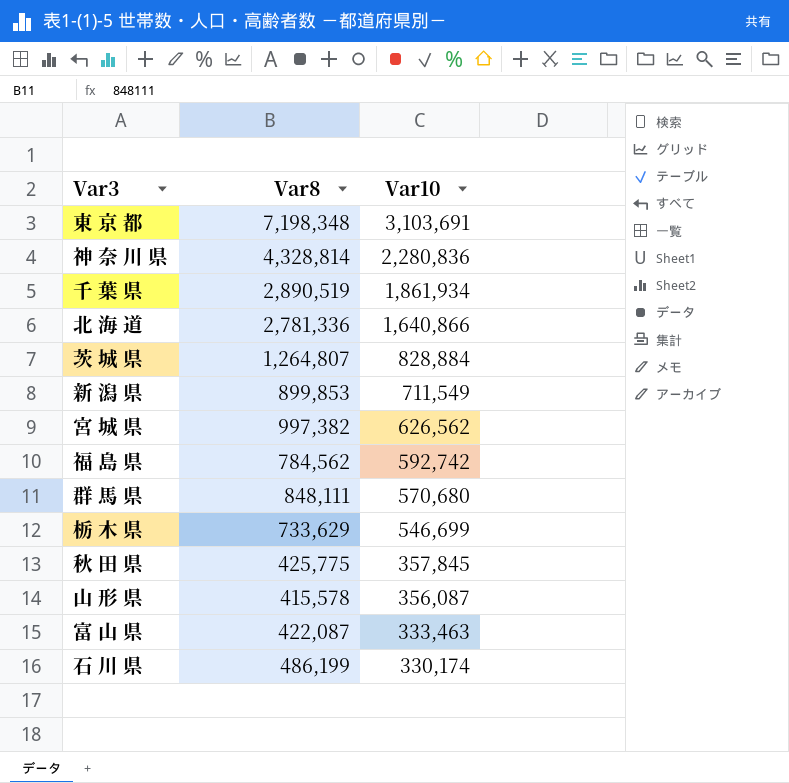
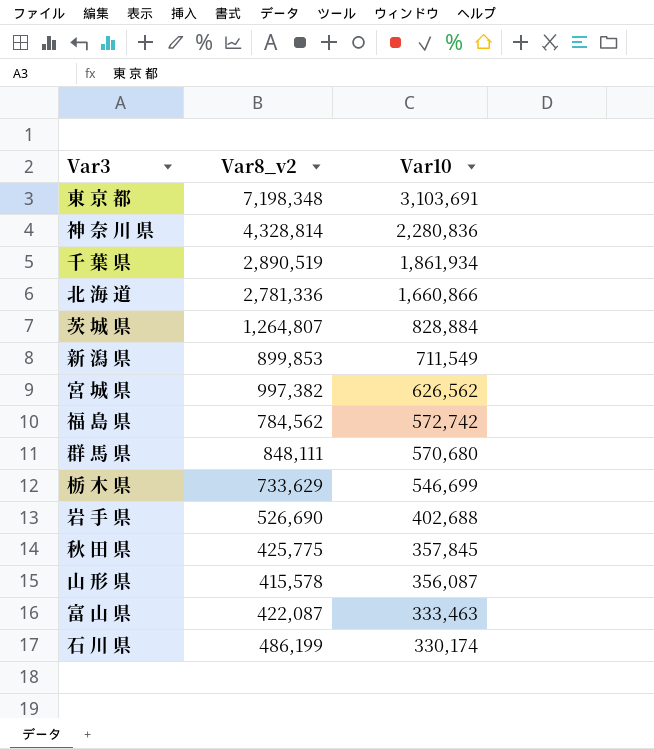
column name: Var8 -> Var8_v2
北 海 道 | Var10: 1,640,866 -> 1,660,866
福 島 県 | Var10: 592,742 -> 572,742
row 岩 手 県: none -> 526,690 | 402,688

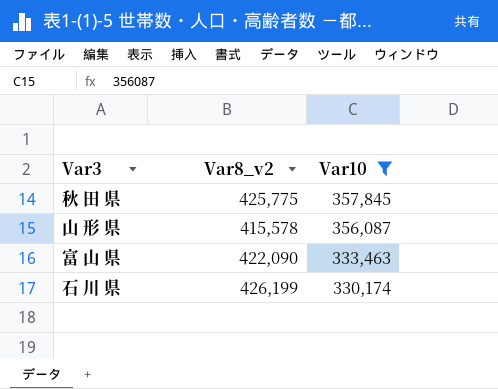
filter: none -> Var10 <= 357,845
富 山 県 | Var8_v2: 422,087 -> 422,090
石 川 県 | Var8_v2: 486,199 -> 426,199

